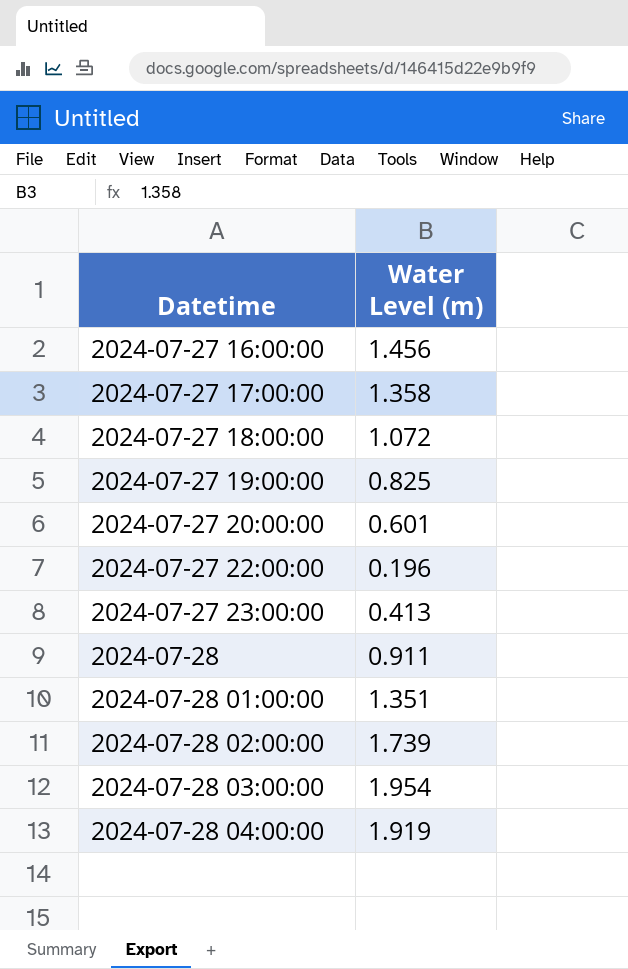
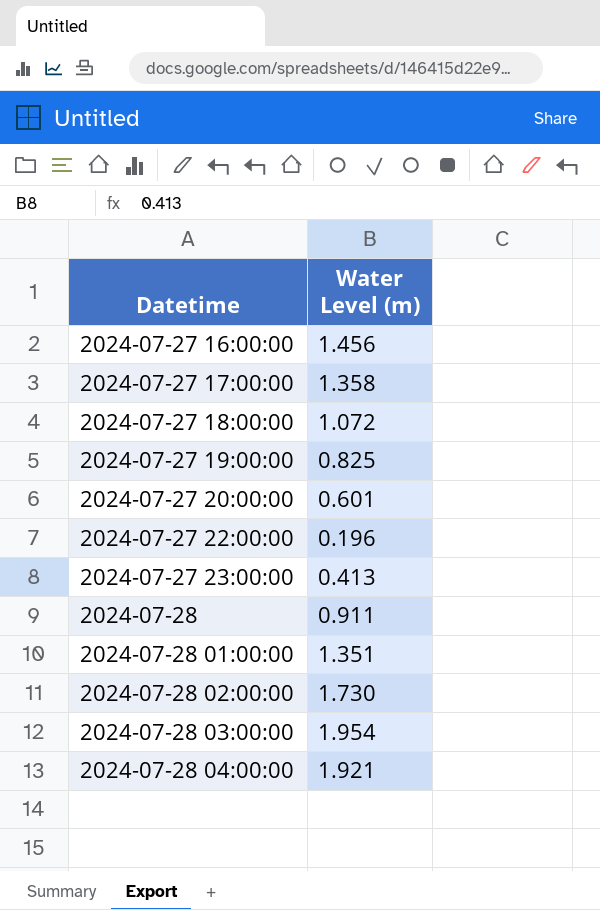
2024-07-28 02:00:00 | Water Level (m): 1.739 -> 1.730
2024-07-28 04:00:00 | Water Level (m): 1.919 -> 1.921

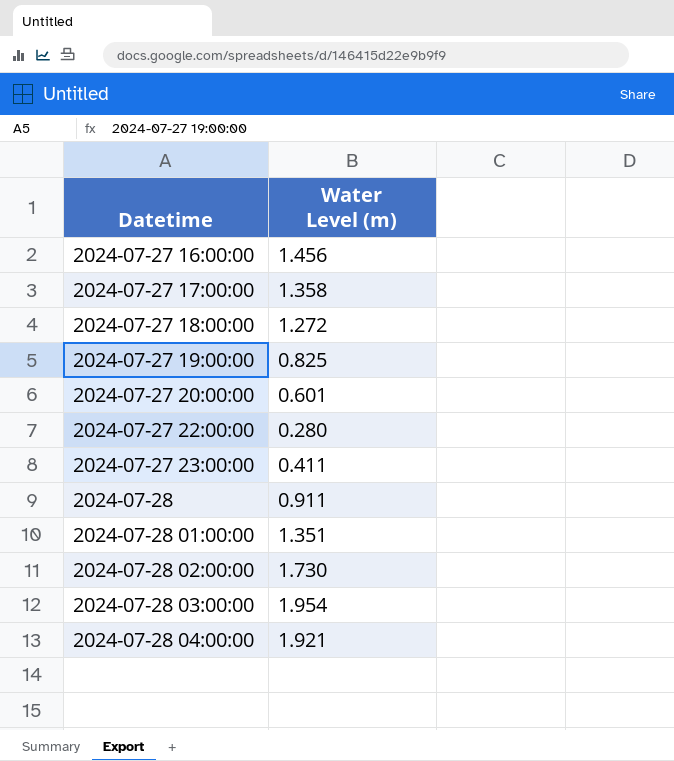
2024-07-27 18:00:00 | Water Level (m): 1.072 -> 1.272
2024-07-27 22:00:00 | Water Level (m): 0.196 -> 0.280
2024-07-27 23:00:00 | Water Level (m): 0.413 -> 0.411

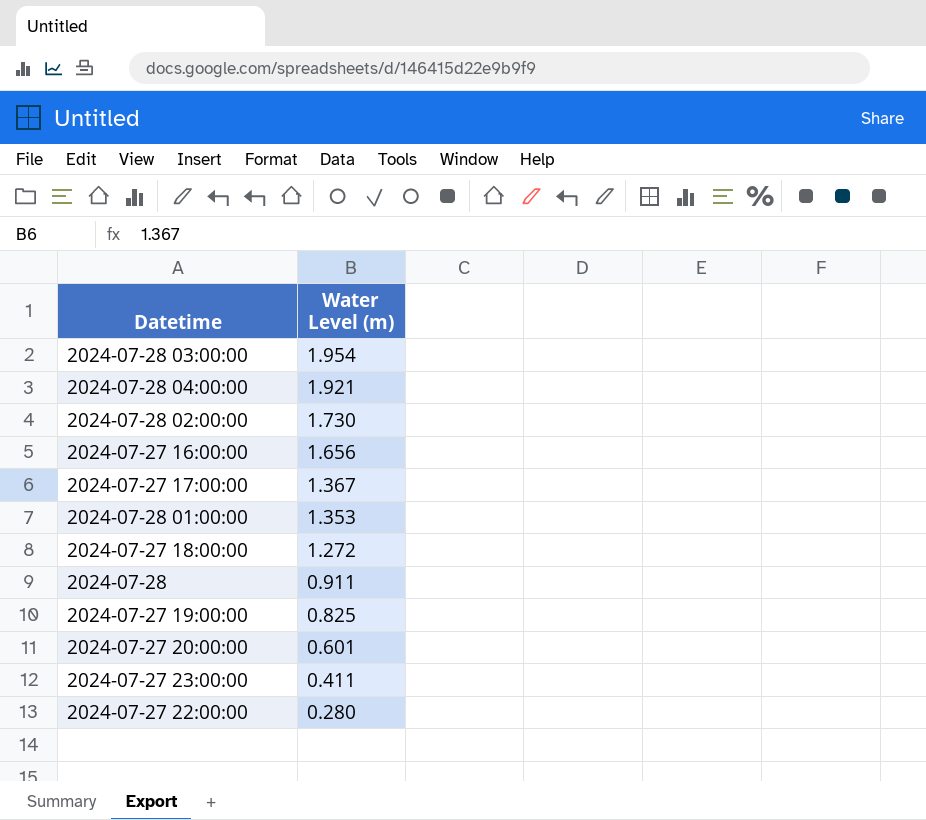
row order: Datetime ascending -> Water Level (m) descending
2024-07-27 16:00:00 | Water Level (m): 1.456 -> 1.656
2024-07-27 17:00:00 | Water Level (m): 1.358 -> 1.367
2024-07-28 01:00:00 | Water Level (m): 1.351 -> 1.353

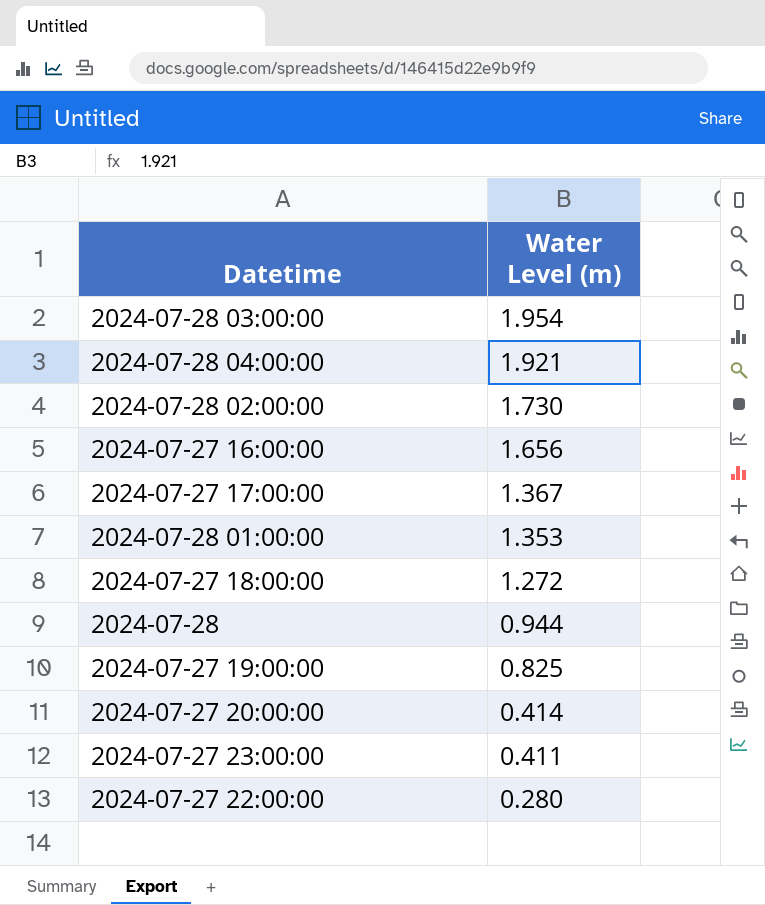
2024-07-28 | Water Level (m): 0.911 -> 0.944
2024-07-27 20:00:00 | Water Level (m): 0.601 -> 0.414

